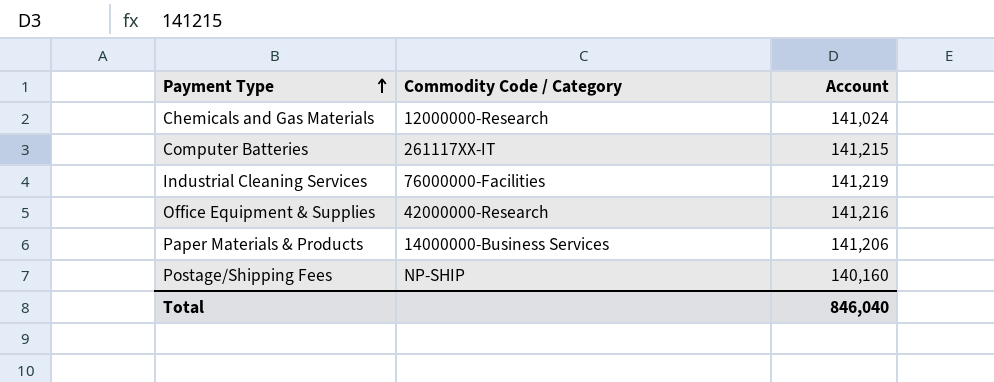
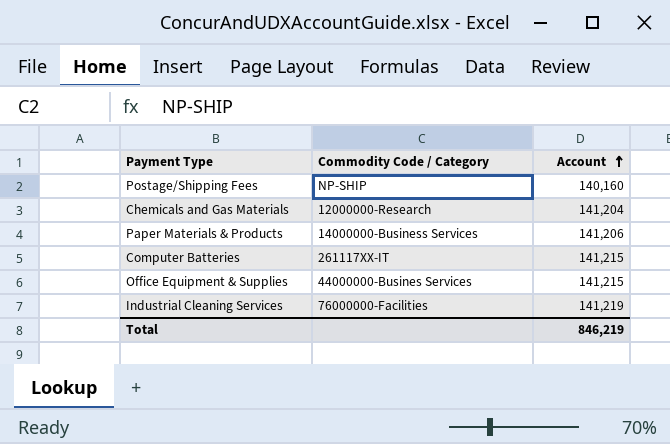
row order: Payment Type ascending -> Account ascending
Chemicals and Gas Materials | Account: 141,024 -> 141,204
Office Equipment & Supplies | Commodity Code / Category: 42000000-Research -> 44000000-Busines Services
Office Equipment & Supplies | Account: 141,216 -> 141,215
Total | Account: 846,040 -> 846,219

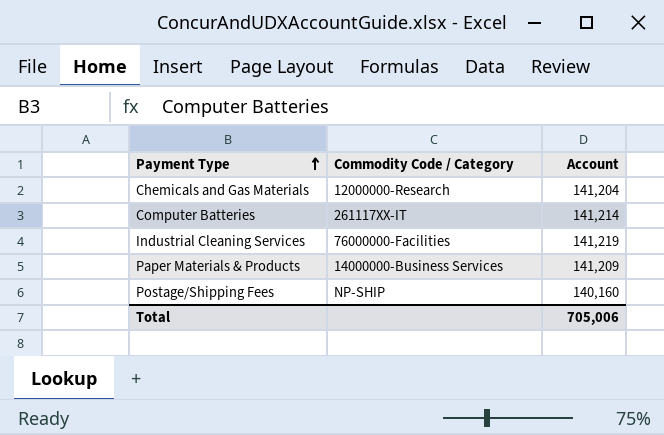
row order: Account ascending -> Payment Type ascending
row Office Equipment & Supplies: 44000000-Busines Services | 141,215 -> none
Computer Batteries | Account: 141,215 -> 141,214
Paper Materials & Products | Account: 141,206 -> 141,209
Total | Account: 846,219 -> 705,006

